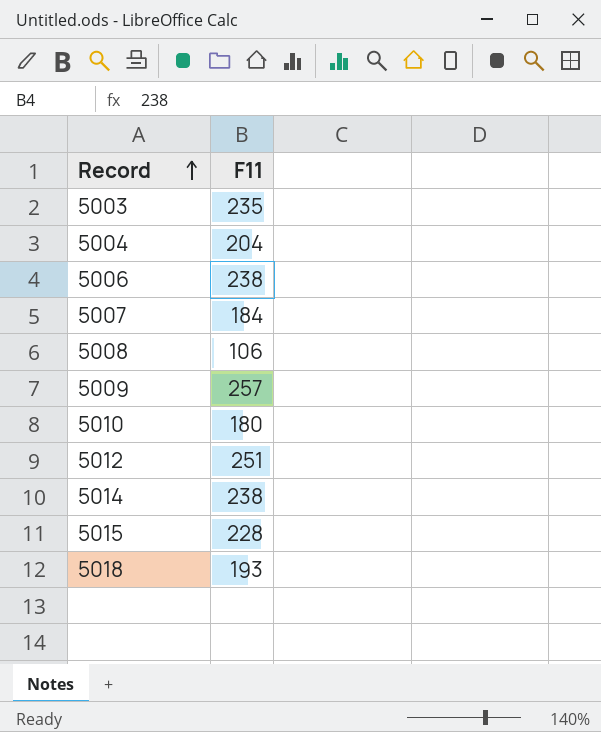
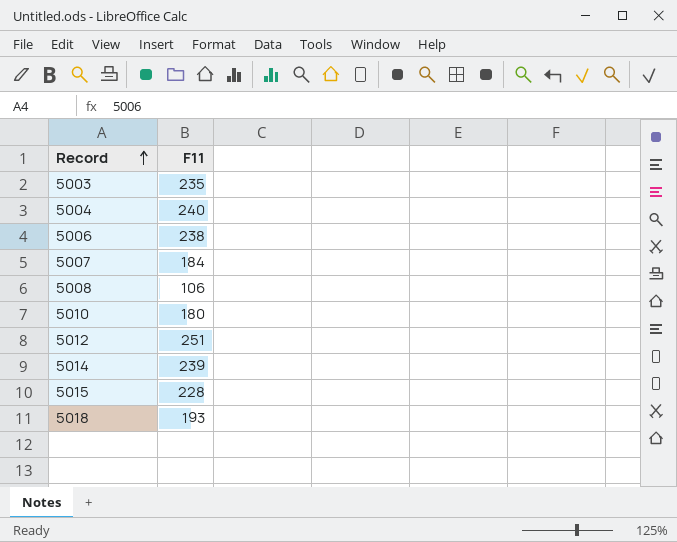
row 5009: 257 -> none
5004 | F11: 204 -> 240
5014 | F11: 238 -> 239

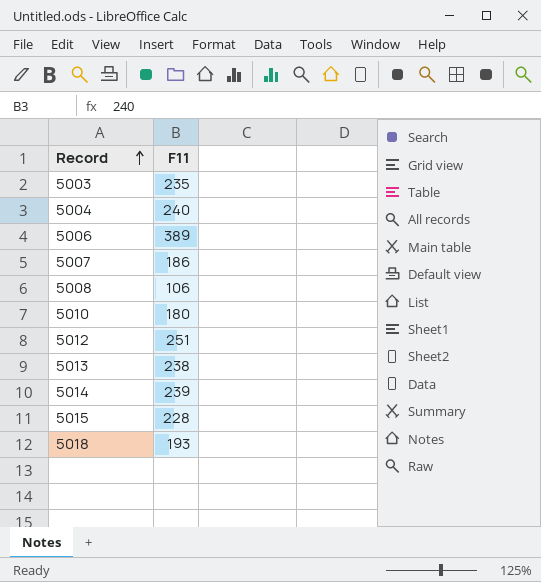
5006 | F11: 238 -> 389
5007 | F11: 184 -> 186
row 5013: none -> 238

